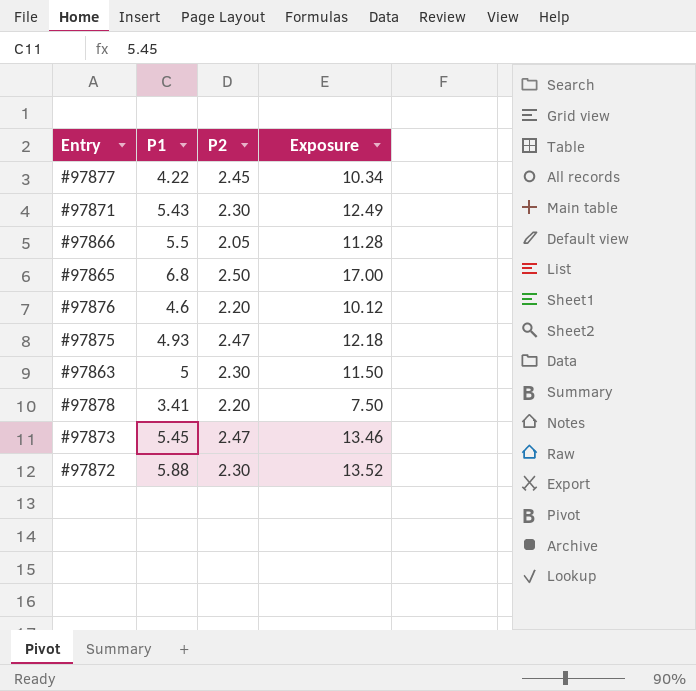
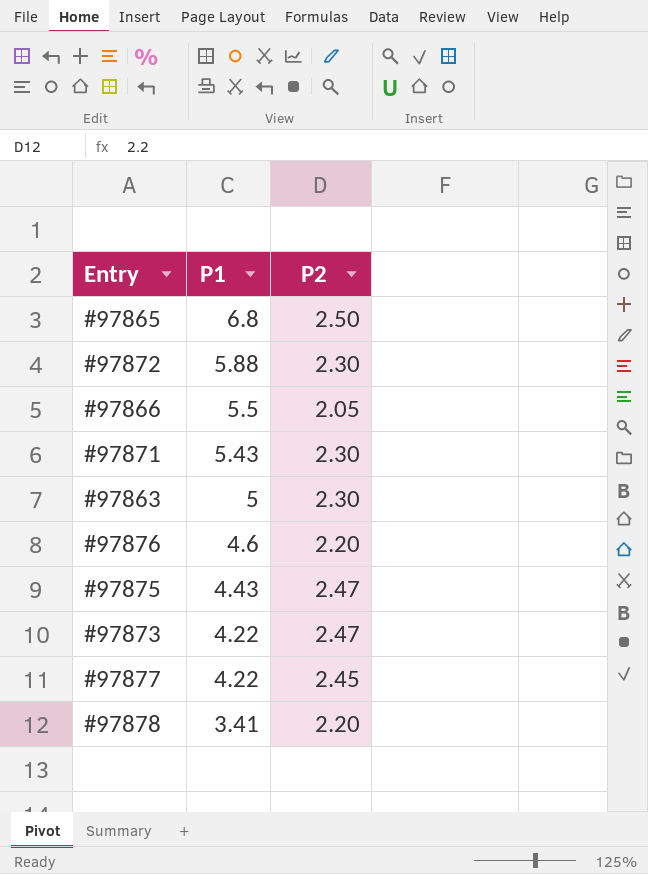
row order: none -> P1 descending
column Exposure | formula: [P1] * [P2] -> none
#97875 | P1: 4.93 -> 4.43
#97873 | P1: 5.45 -> 4.22

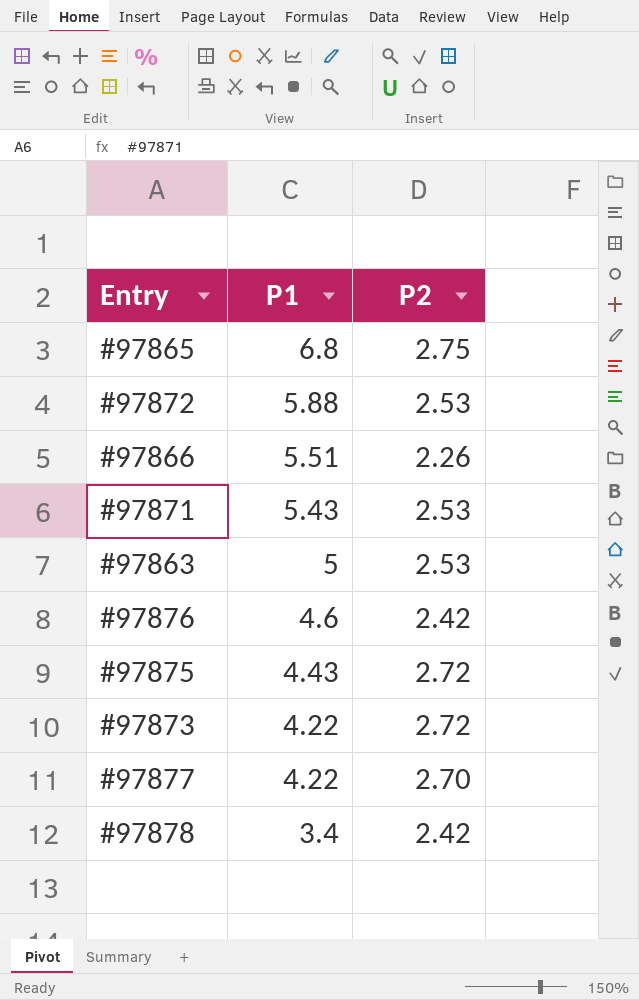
#97865 | P2: 2.50 -> 2.75
#97872 | P2: 2.30 -> 2.53
#97866 | P1: 5.5 -> 5.51
#97866 | P2: 2.05 -> 2.26
#97871 | P2: 2.30 -> 2.53
#97863 | P2: 2.30 -> 2.53
#97876 | P2: 2.20 -> 2.42
#97875 | P2: 2.47 -> 2.72
#97873 | P2: 2.47 -> 2.72
#97877 | P2: 2.45 -> 2.70
#97878 | P1: 3.41 -> 3.4
#97878 | P2: 2.20 -> 2.42

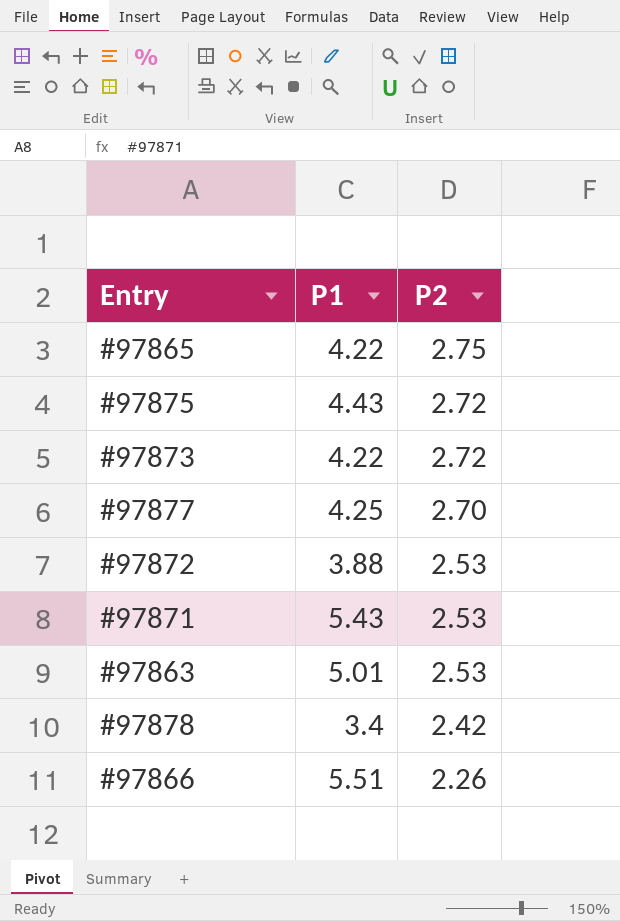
row order: P1 descending -> P2 descending
row #97876: 4.6 | 2.42 -> none
#97865 | P1: 6.8 -> 4.22
#97877 | P1: 4.22 -> 4.25
#97872 | P1: 5.88 -> 3.88
#97863 | P1: 5 -> 5.01

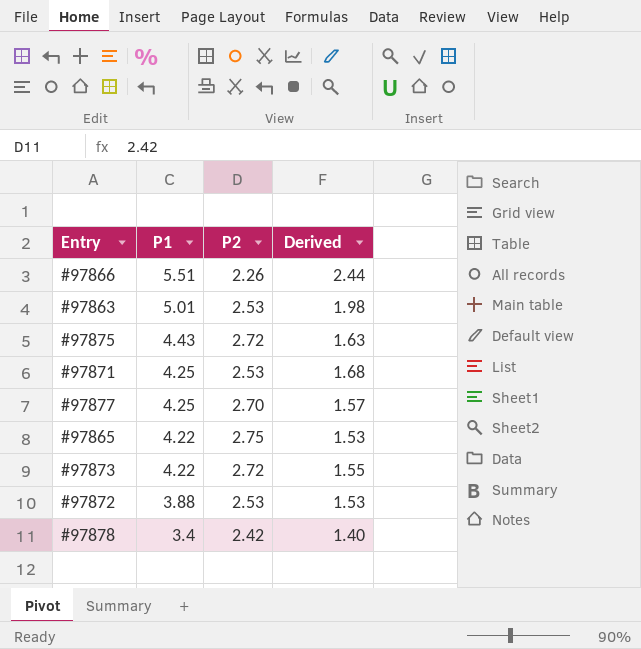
row order: P2 descending -> P1 descending
column Derived | formula: none -> [P1] / [P2]
#97871 | P1: 5.43 -> 4.25

